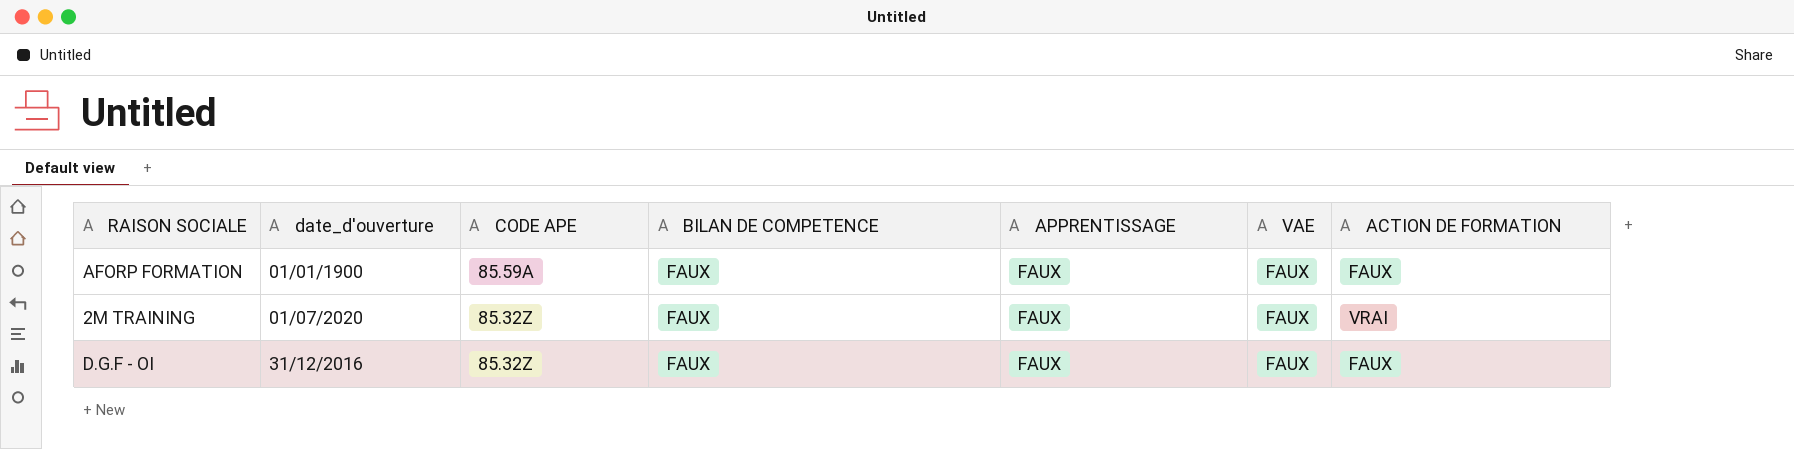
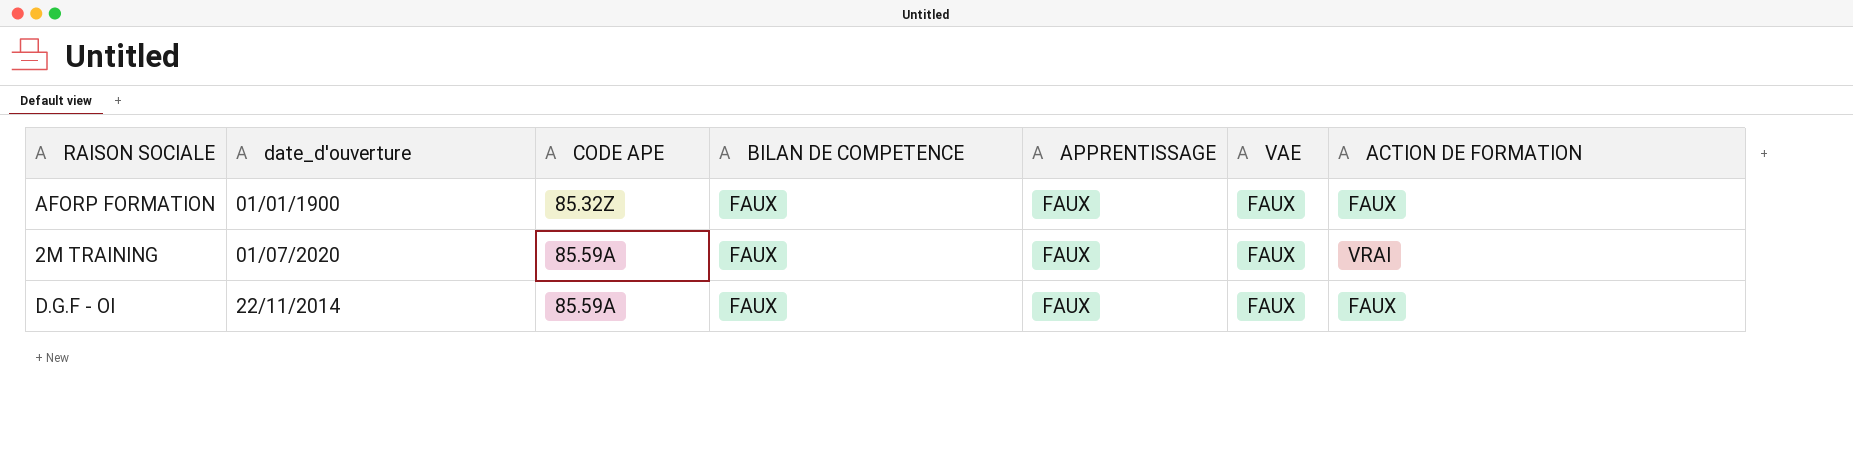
AFORP FORMATION | CODE APE: 85.59A -> 85.32Z
2M TRAINING | CODE APE: 85.32Z -> 85.59A
D.G.F - OI | date_d'ouverture: 31/12/2016 -> 22/11/2014
D.G.F - OI | CODE APE: 85.32Z -> 85.59A

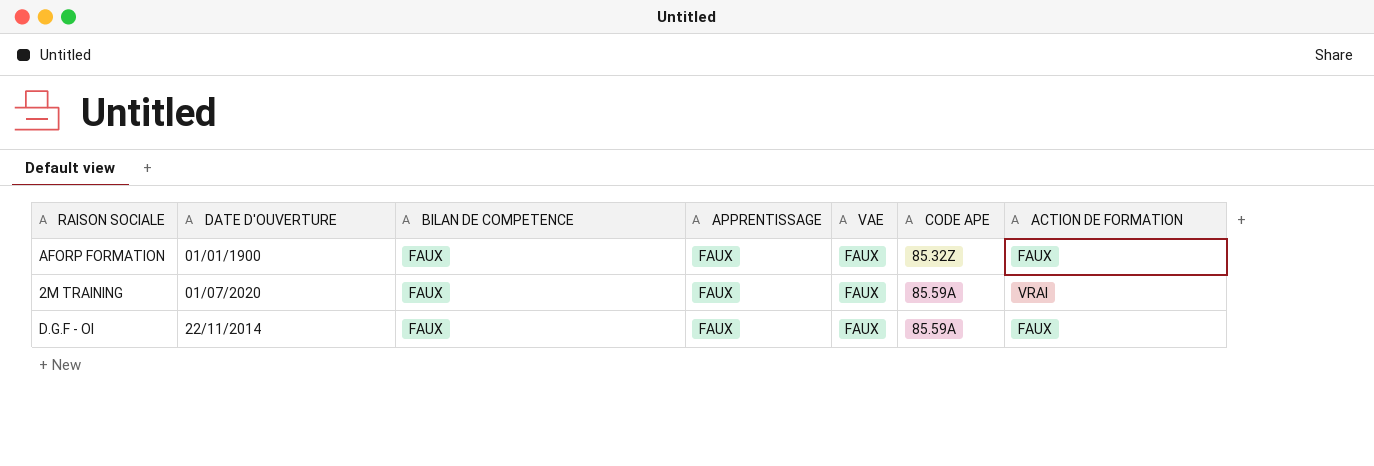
column name: date_d'ouverture -> DATE D'OUVERTURE
column CODE APE | position: 3 -> 6

